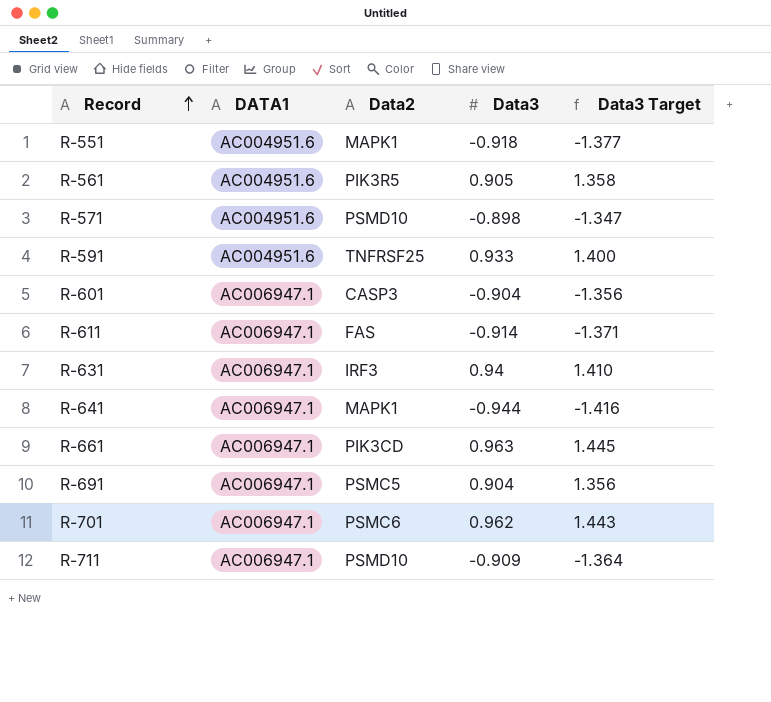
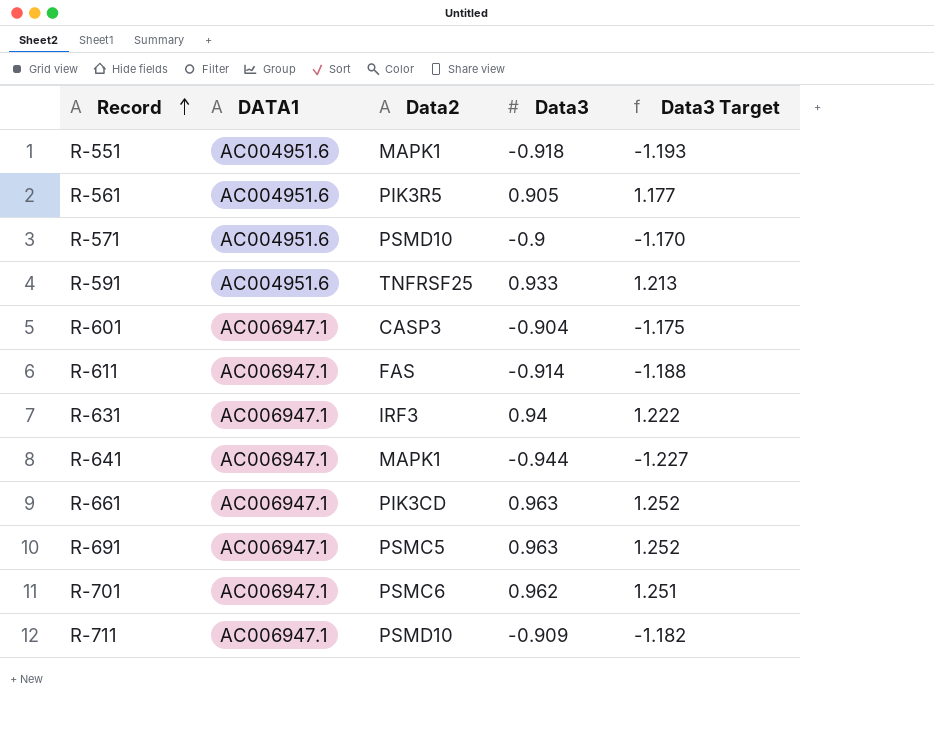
column Data3 Target | formula: [Data3] * 1.5 -> [Data3] * 1.3
R-571 | Data3: -0.898 -> -0.9
R-691 | Data3: 0.904 -> 0.963

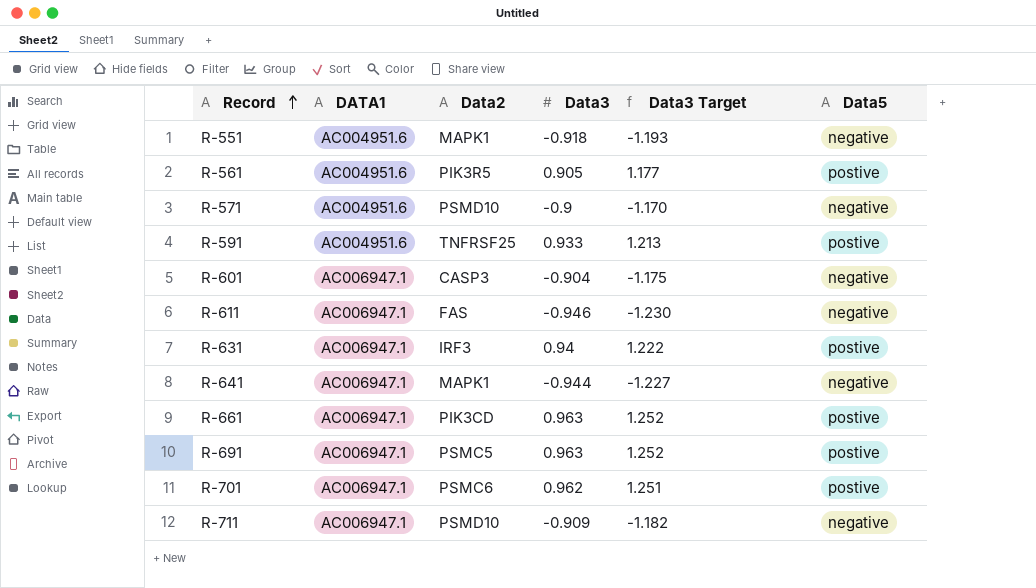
column Data5 | position: none -> 6
R-611 | Data3: -0.914 -> -0.946
R-611 | Data3 Target: -1.188 -> -1.230

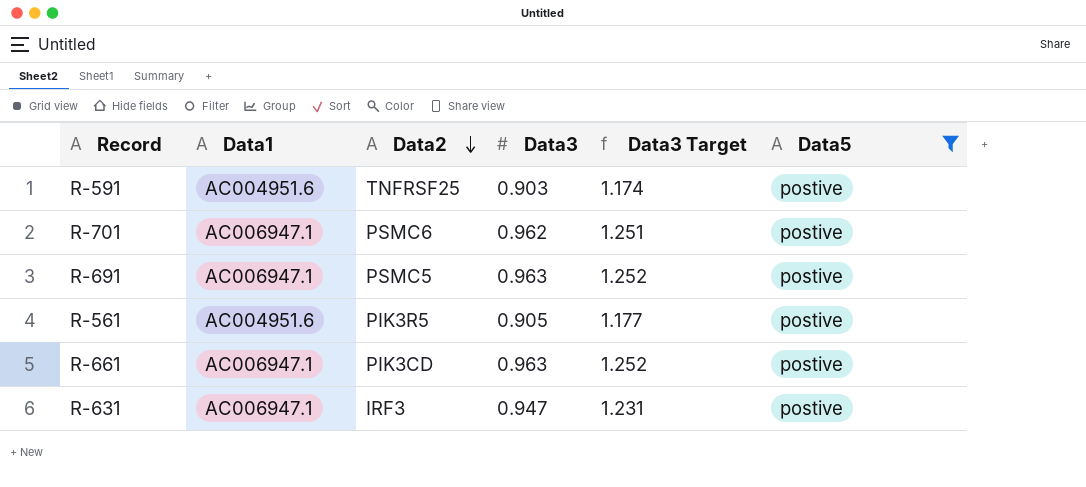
filter: none -> Data5 = postive
row order: Record ascending -> Data2 descending
column name: DATA1 -> Data1
R-591 | Data3: 0.933 -> 0.903
R-591 | Data3 Target: 1.213 -> 1.174
R-631 | Data3: 0.94 -> 0.947
R-631 | Data3 Target: 1.222 -> 1.231

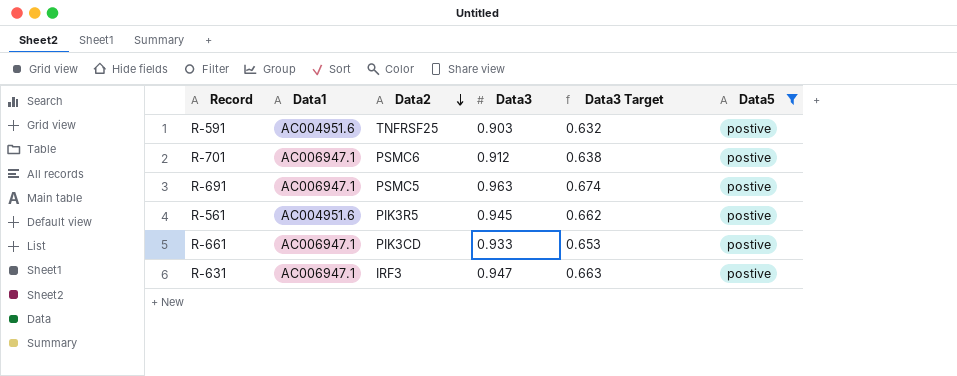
column Data3 Target | formula: [Data3] * 1.3 -> [Data3] * 0.7
R-701 | Data3: 0.962 -> 0.912
R-561 | Data3: 0.905 -> 0.945
R-661 | Data3: 0.963 -> 0.933

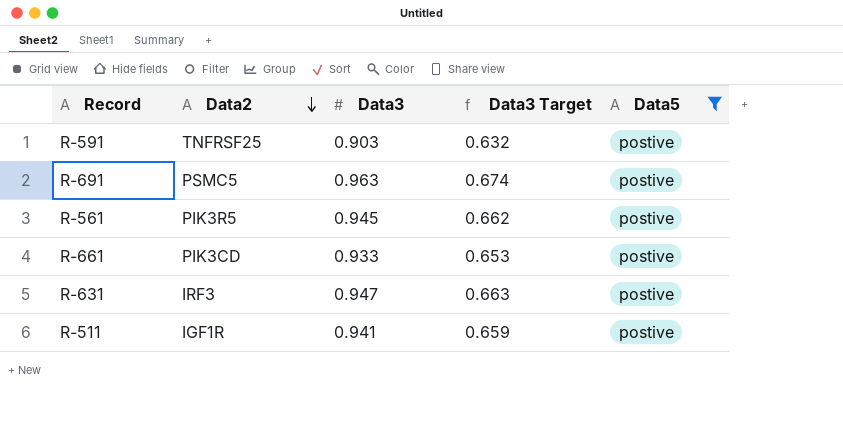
column Data1 | position: 2 -> none
row R-701: AC006947.1 | PSMC6 | 0.912 | 0.638 | postive -> none
row R-511: none -> IGF1R | 0.941 | 0.659 | postive

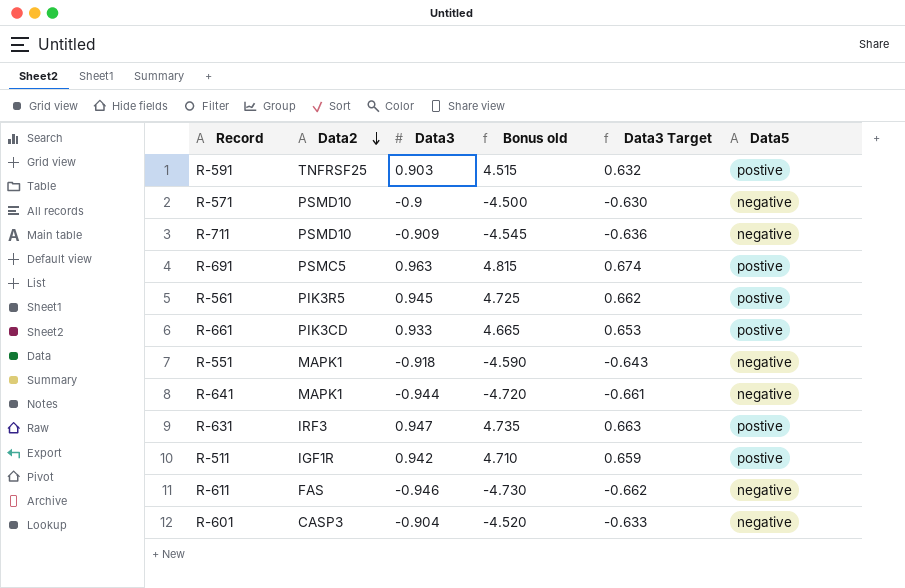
filter: Data5 = postive -> none
column Bonus old | formula: none -> [Data3] * 5
R-511 | Data3: 0.941 -> 0.942

